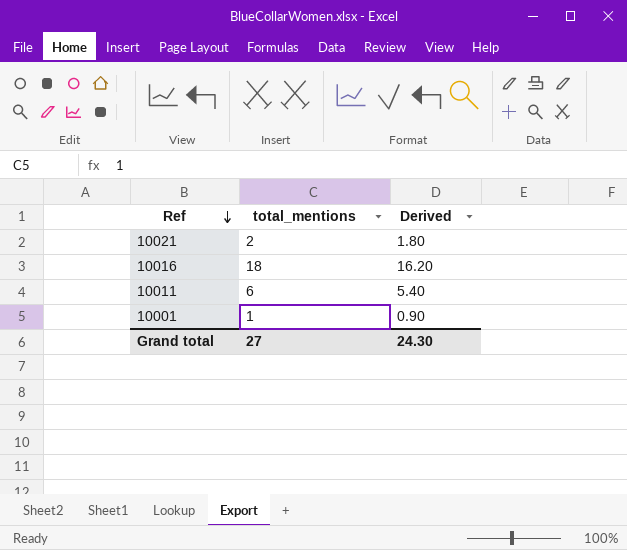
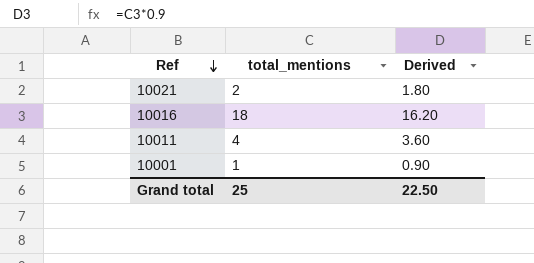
10011 | total_mentions: 6 -> 4
10011 | Derived: 5.40 -> 3.60
Grand total | total_mentions: 27 -> 25
Grand total | Derived: 24.30 -> 22.50

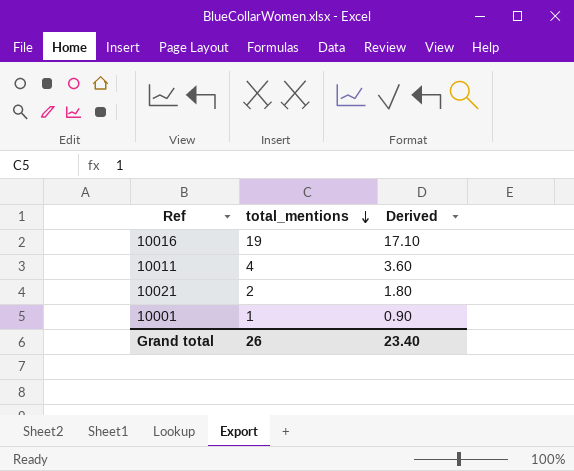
row order: Ref descending -> total_mentions descending
10016 | total_mentions: 18 -> 19
10016 | Derived: 16.20 -> 17.10
Grand total | total_mentions: 25 -> 26
Grand total | Derived: 22.50 -> 23.40

